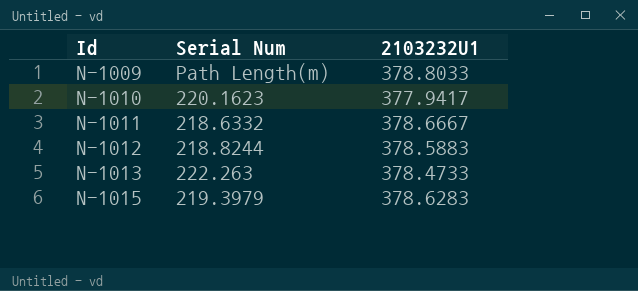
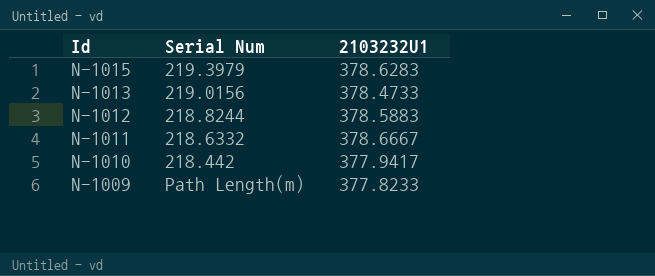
row order: Id ascending -> Id descending
N-1013 | Serial Num: 222.263 -> 219.0156
N-1010 | Serial Num: 220.1623 -> 218.442
N-1009 | 2103232U1: 378.8033 -> 377.8233

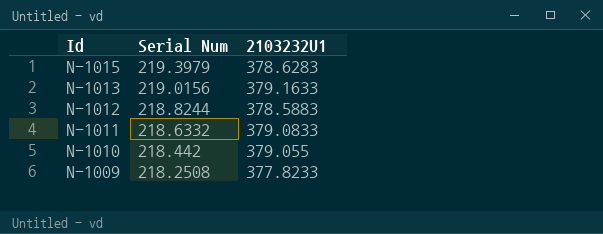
N-1013 | 2103232U1: 378.4733 -> 379.1633
N-1011 | 2103232U1: 378.6667 -> 379.0833
N-1010 | 2103232U1: 377.9417 -> 379.055
N-1009 | Serial Num: Path Length(m) -> 218.2508

